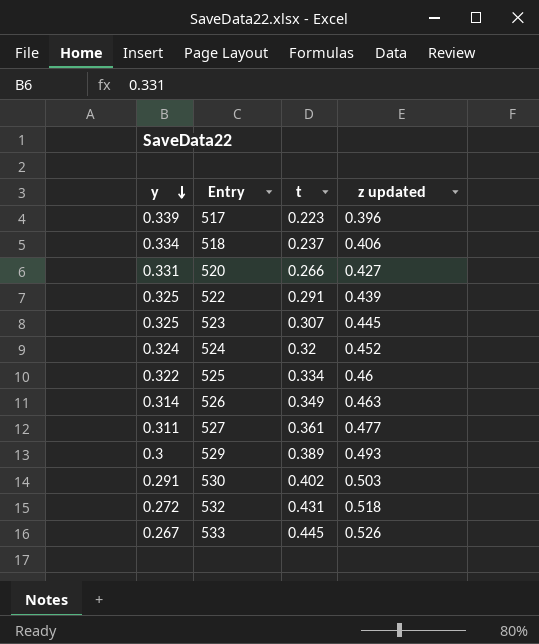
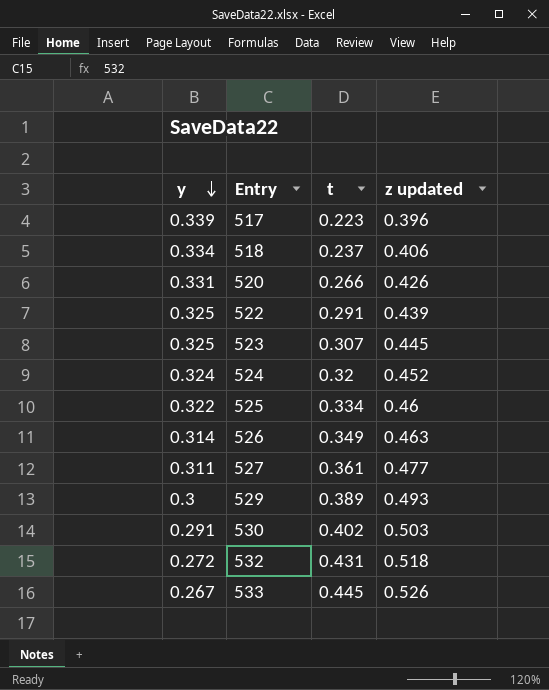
520 | z updated: 0.427 -> 0.426

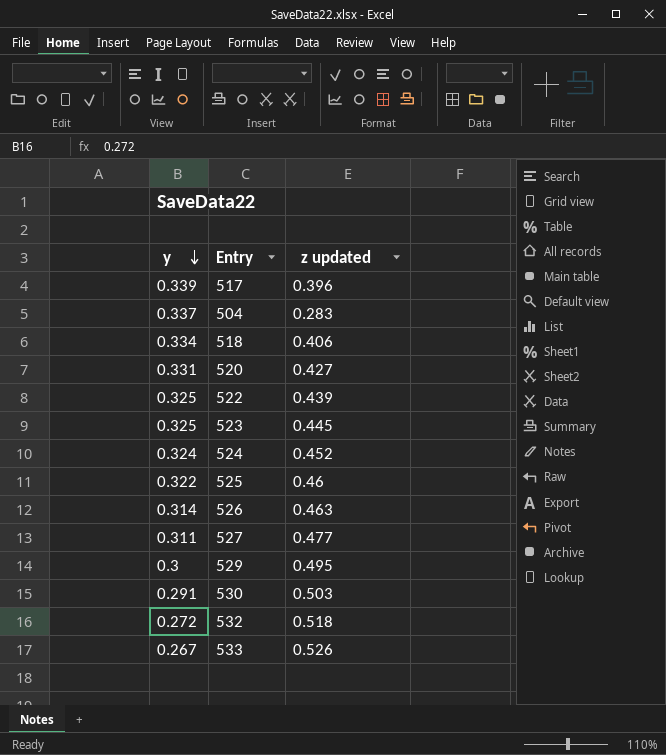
column t | position: 3 -> none
row 504: none -> 0.337 | 0.283
520 | z updated: 0.426 -> 0.427
529 | z updated: 0.493 -> 0.495

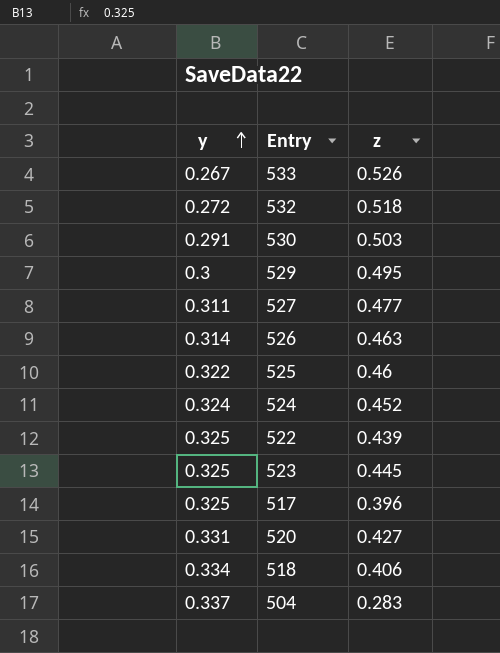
row order: y descending -> y ascending
column name: z updated -> z
517 | y: 0.339 -> 0.325

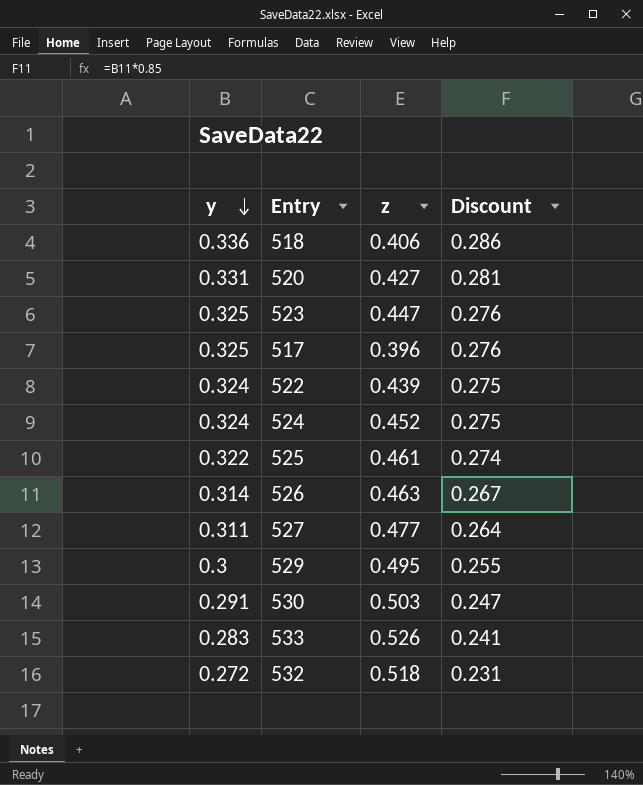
row order: y ascending -> y descending
column Discount | formula: none -> [y] * 0.85
row 504: 0.337 | 0.283 -> none
518 | y: 0.334 -> 0.336
523 | z: 0.445 -> 0.447
522 | y: 0.325 -> 0.324
525 | z: 0.46 -> 0.461
533 | y: 0.267 -> 0.283

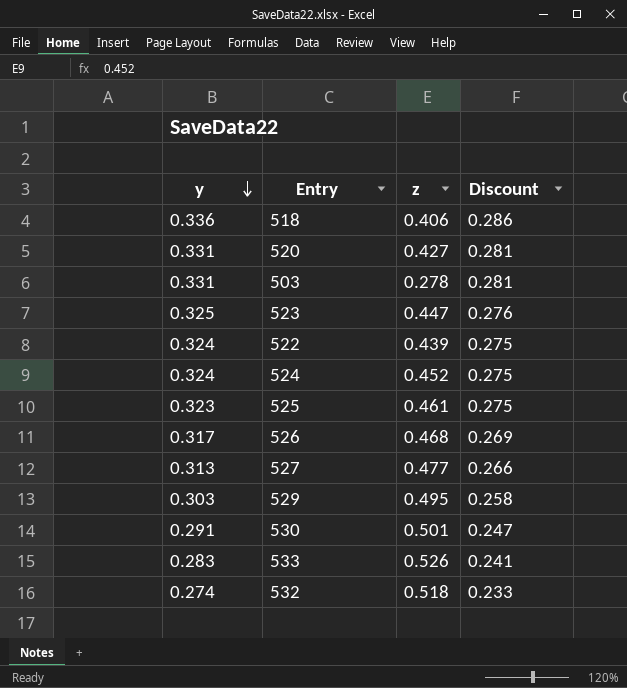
row 517: 0.325 | 0.396 | 0.276 -> none
row 503: none -> 0.331 | 0.278 | 0.281
525 | y: 0.322 -> 0.323
525 | Discount: 0.274 -> 0.275
526 | y: 0.314 -> 0.317
526 | z: 0.463 -> 0.468
526 | Discount: 0.267 -> 0.269
527 | y: 0.311 -> 0.313
527 | Discount: 0.264 -> 0.266
529 | y: 0.3 -> 0.303
529 | Discount: 0.255 -> 0.258
530 | z: 0.503 -> 0.501
532 | y: 0.272 -> 0.274
532 | Discount: 0.231 -> 0.233

